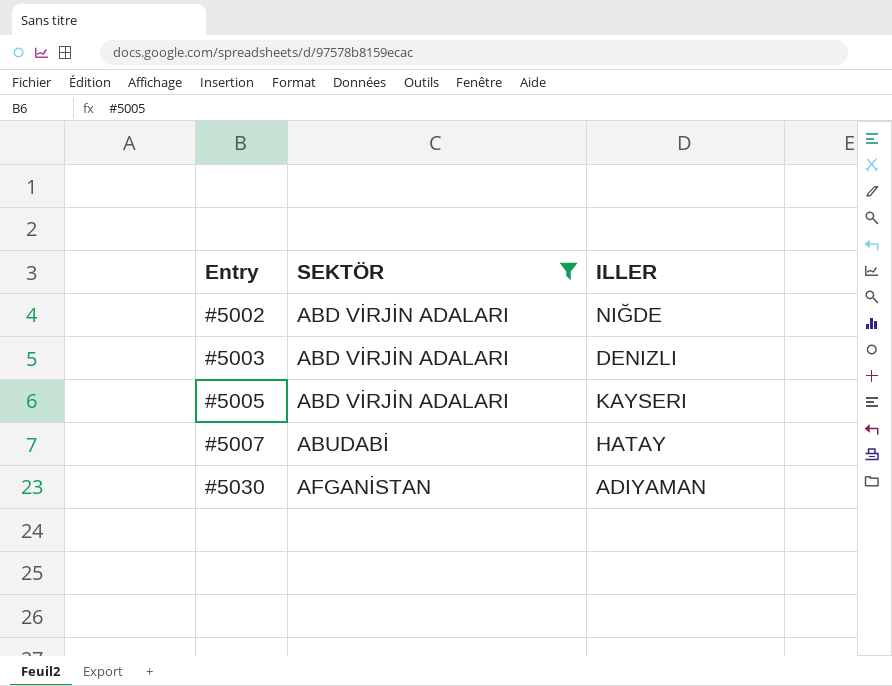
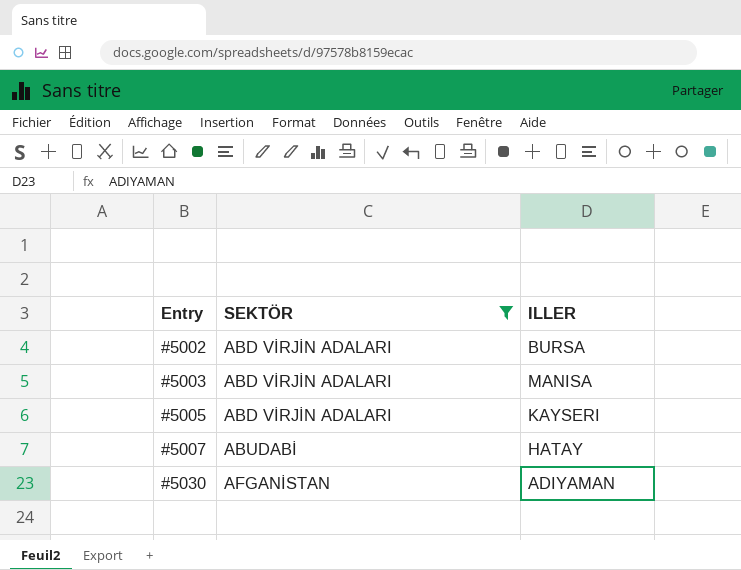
#5002 | ILLER: NIĞDE -> BURSA
#5003 | ILLER: DENIZLI -> MANISA

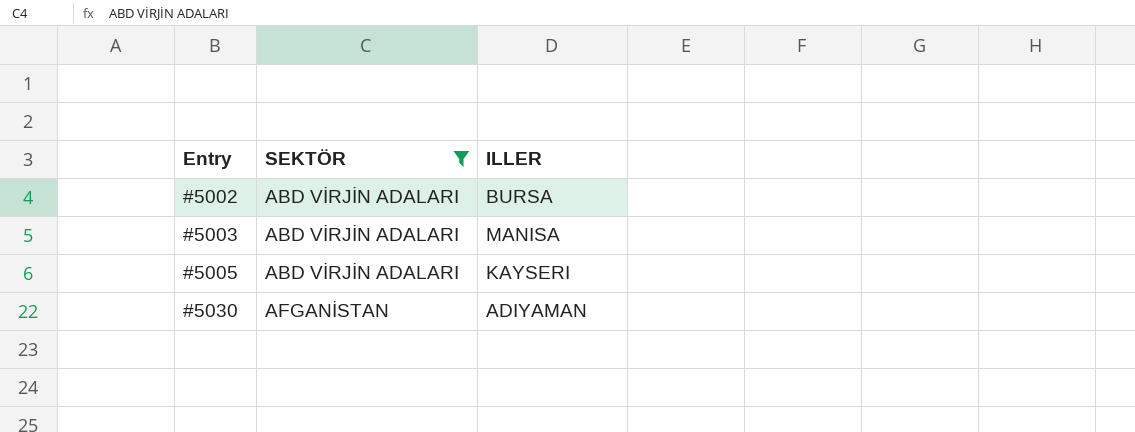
row #5007: ABUDABİ | HATAY -> none

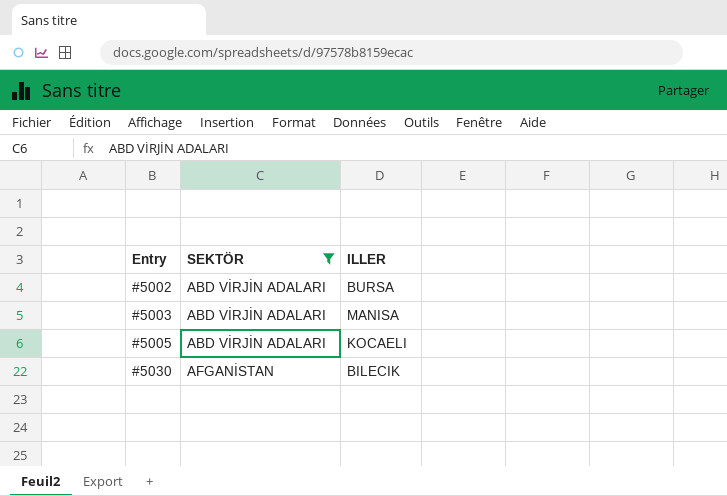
#5005 | ILLER: KAYSERI -> KOCAELI
#5030 | ILLER: ADIYAMAN -> BILECIK

